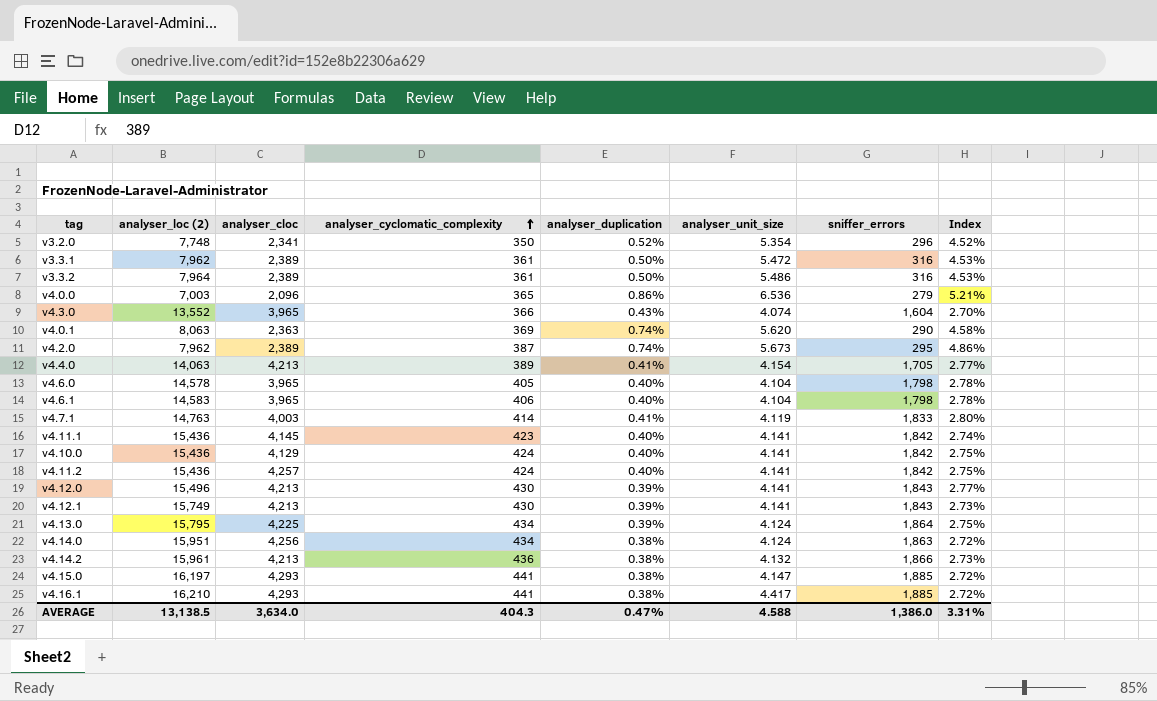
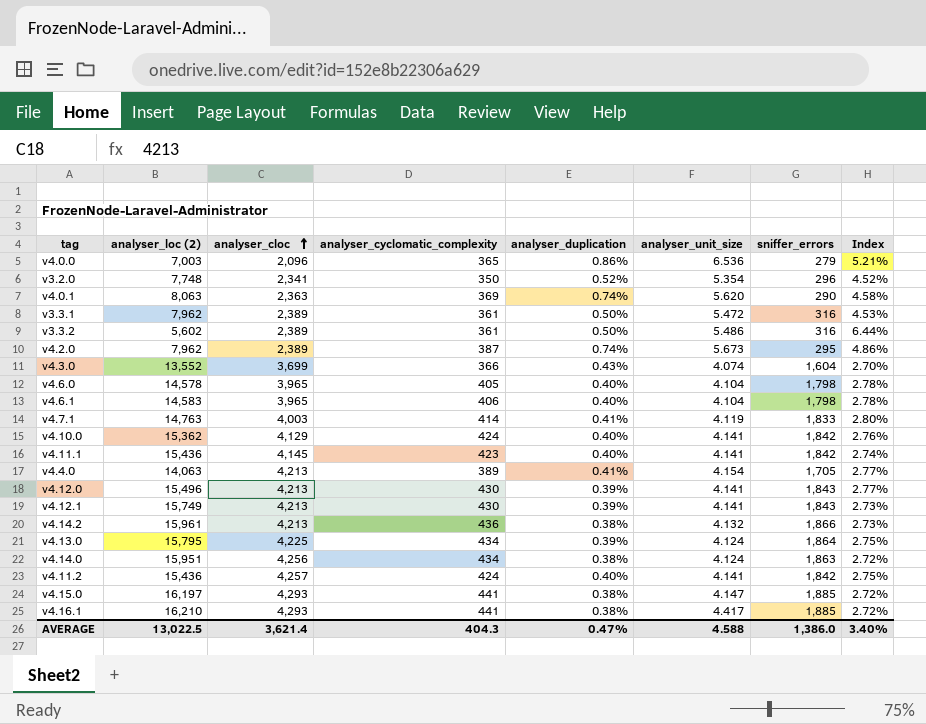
row order: analyser_cyclomatic_complexity ascending -> analyser_cloc ascending
v3.3.2 | analyser_loc (2): 7,964 -> 5,602
v3.3.2 | Index: 4.53% -> 6.44%
v4.3.0 | analyser_cloc: 3,965 -> 3,699
v4.10.0 | analyser_loc (2): 15,436 -> 15,362
v4.10.0 | Index: 2.75% -> 2.76%
AVERAGE | analyser_loc (2): 13,138.5 -> 13,022.5
AVERAGE | analyser_cloc: 3,634.0 -> 3,621.4
AVERAGE | Index: 3.31% -> 3.40%

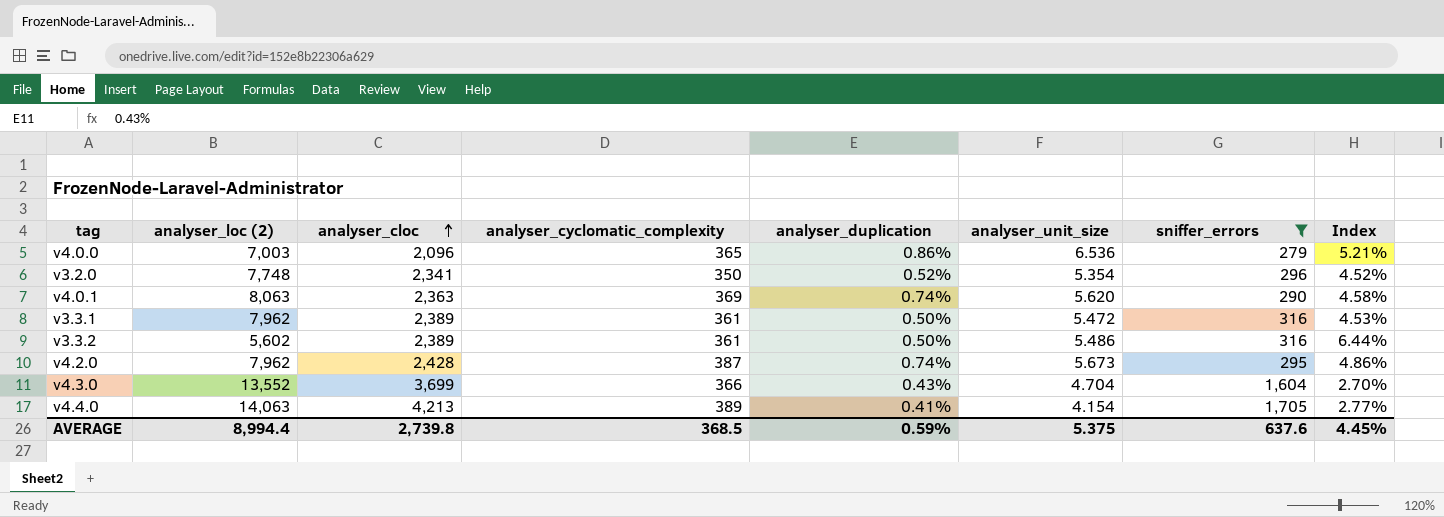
filter: none -> sniffer_errors <= 1,705
v4.2.0 | analyser_cloc: 2,389 -> 2,428
v4.3.0 | analyser_unit_size: 4.074 -> 4.704
AVERAGE | analyser_loc (2): 13,022.5 -> 8,994.4
AVERAGE | analyser_cloc: 3,621.4 -> 2,739.8
AVERAGE | analyser_cyclomatic_complexity: 404.3 -> 368.5
AVERAGE | analyser_duplication: 0.47% -> 0.59%
AVERAGE | analyser_unit_size: 4.588 -> 5.375
AVERAGE | sniffer_errors: 1,386.0 -> 637.6
AVERAGE | Index: 3.40% -> 4.45%

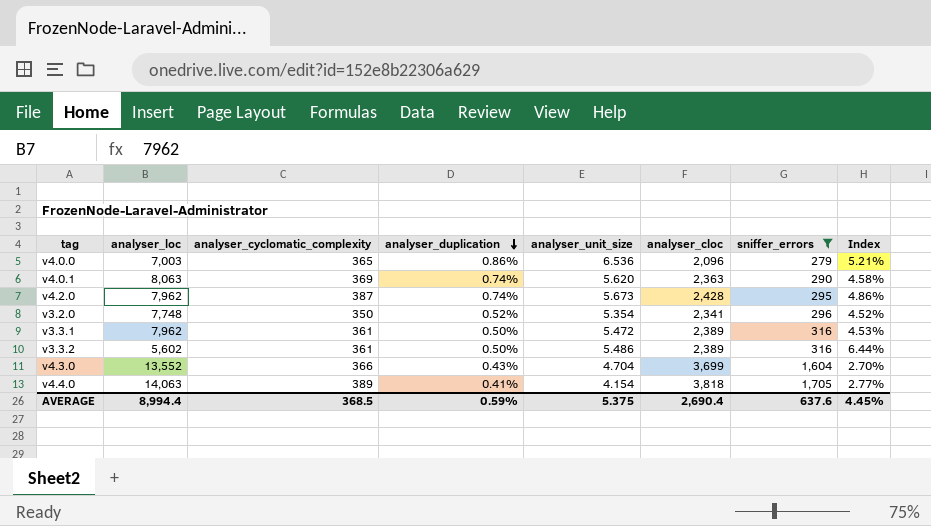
row order: analyser_cloc ascending -> analyser_duplication descending
column name: analyser_loc (2) -> analyser_loc
column analyser_cloc | position: 3 -> 6
v4.4.0 | analyser_cloc: 4,213 -> 3,818
AVERAGE | analyser_cloc: 2,739.8 -> 2,690.4

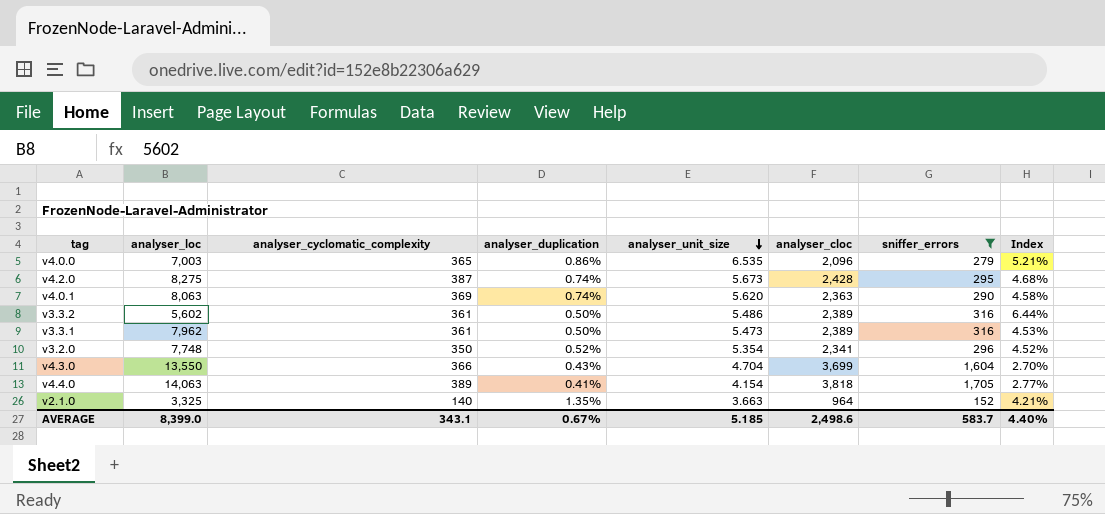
row order: analyser_duplication descending -> analyser_unit_size descending
v4.0.0 | analyser_unit_size: 6.536 -> 6.535
v4.2.0 | analyser_loc: 7,962 -> 8,275
v4.2.0 | Index: 4.86% -> 4.68%
v3.3.1 | analyser_unit_size: 5.472 -> 5.473
v4.3.0 | analyser_loc: 13,552 -> 13,550
row v2.1.0: none -> 3,325 | 140 | 1.35% | 3.663 | 964 | 152 | 4.21%
AVERAGE | analyser_loc: 8,994.4 -> 8,399.0
AVERAGE | analyser_cyclomatic_complexity: 368.5 -> 343.1
AVERAGE | analyser_duplication: 0.59% -> 0.67%
AVERAGE | analyser_unit_size: 5.375 -> 5.185
AVERAGE | analyser_cloc: 2,690.4 -> 2,498.6
AVERAGE | sniffer_errors: 637.6 -> 583.7
AVERAGE | Index: 4.45% -> 4.40%

